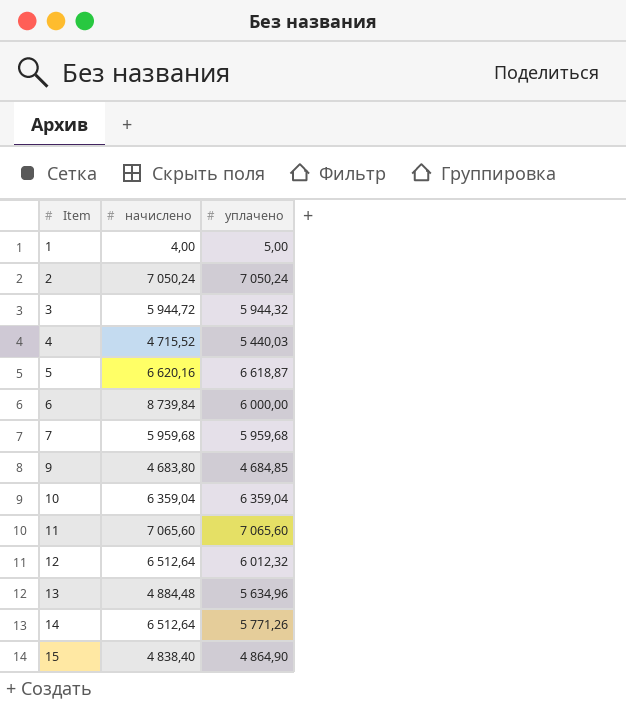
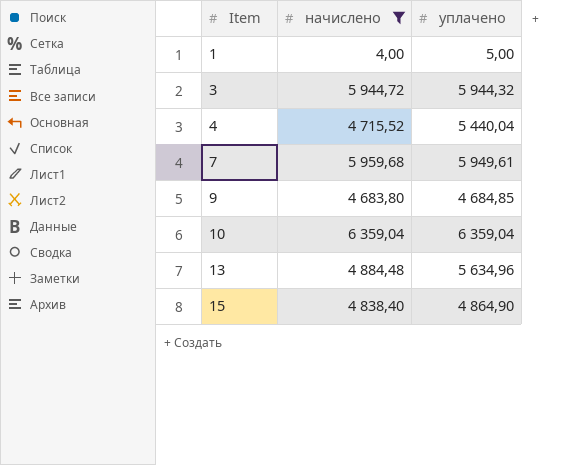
filter: none -> начислено <= 6 359,04
4 | уплачено: 5 440,03 -> 5 440,04
7 | уплачено: 5 959,68 -> 5 949,61

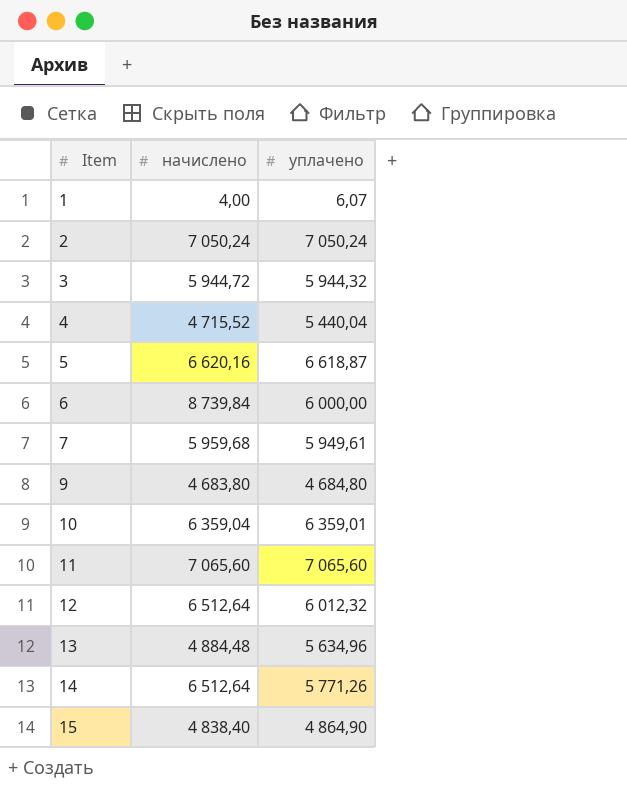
filter: начислено <= 6 359,04 -> none
1 | уплачено: 5,00 -> 6,07
9 | уплачено: 4 684,85 -> 4 684,80
10 | уплачено: 6 359,04 -> 6 359,01

